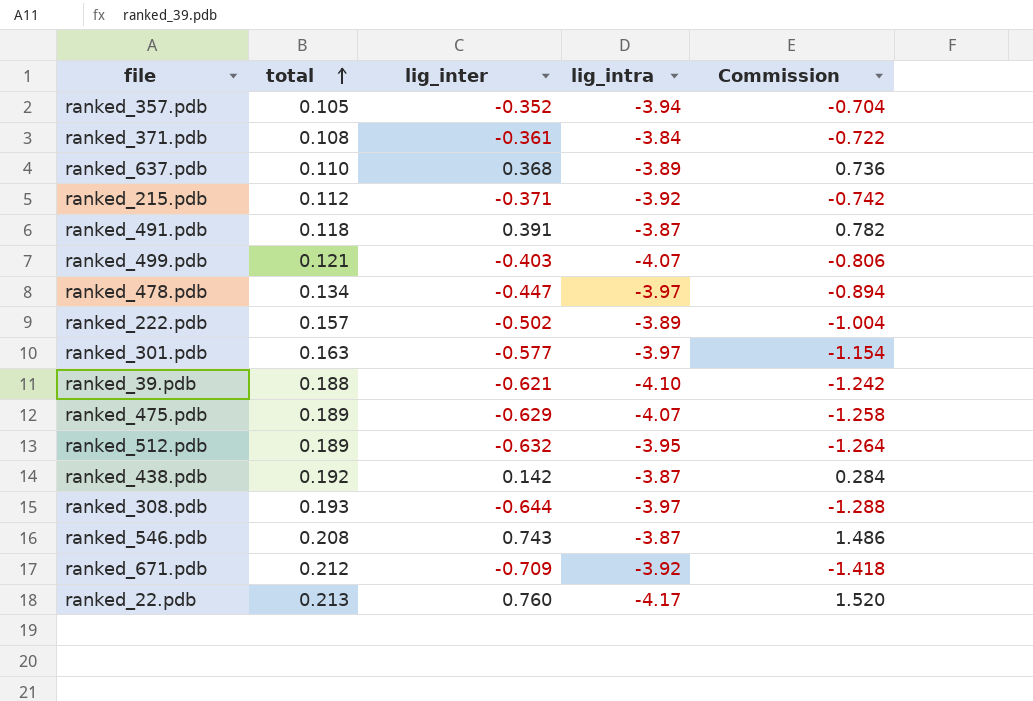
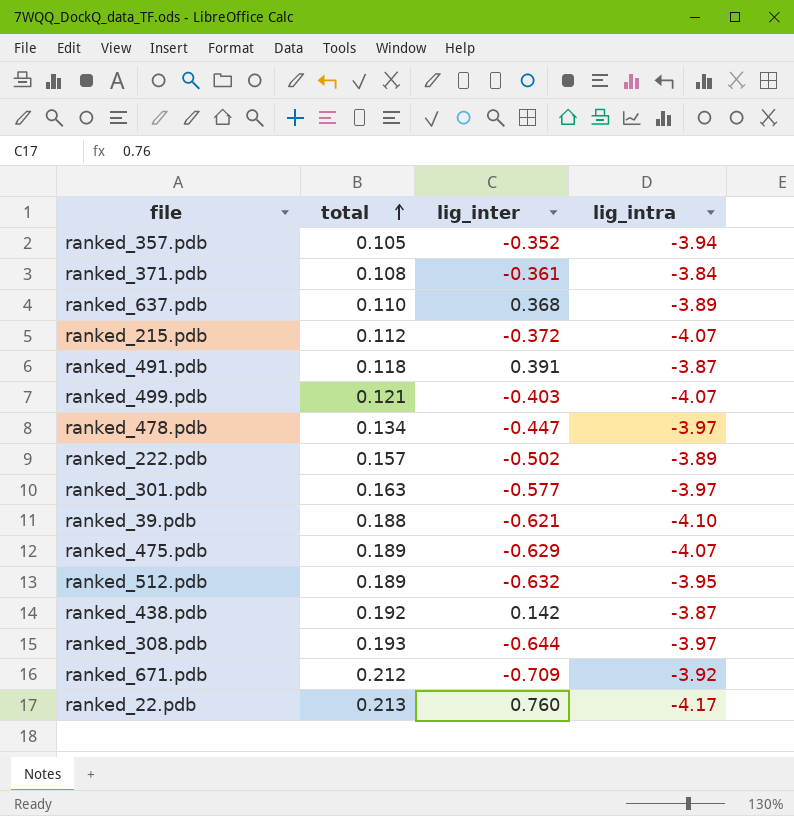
column Commission | formula: [lig_inter] * 2 -> none
row ranked_546.pdb: 0.208 | 0.743 | -3.87 | 1.486 -> none
ranked_215.pdb | lig_inter: -0.371 -> -0.372
ranked_215.pdb | lig_intra: -3.92 -> -4.07

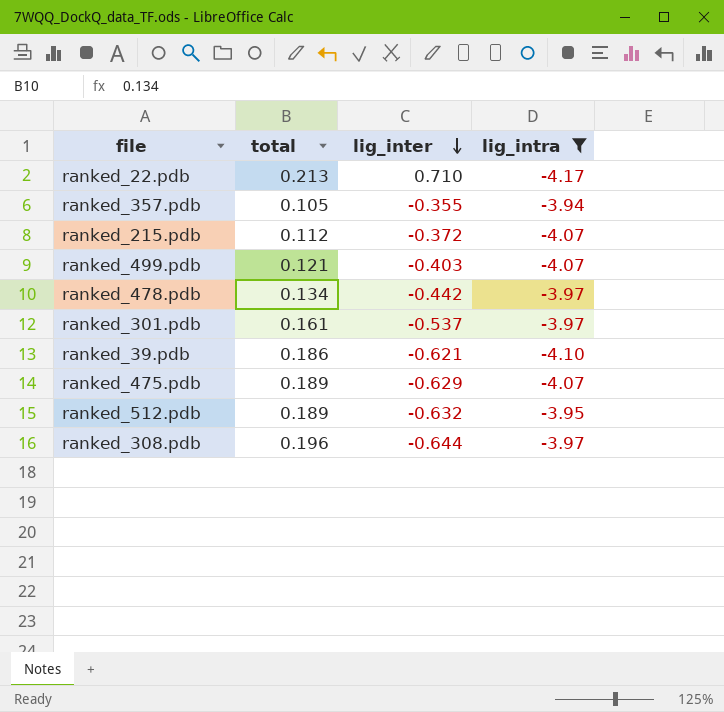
filter: none -> lig_intra <= -3.94
row order: total ascending -> lig_inter descending
ranked_22.pdb | lig_inter: 0.760 -> 0.710
ranked_357.pdb | lig_inter: -0.352 -> -0.355
ranked_478.pdb | lig_inter: -0.447 -> -0.442
ranked_301.pdb | total: 0.163 -> 0.161
ranked_301.pdb | lig_inter: -0.577 -> -0.537
ranked_39.pdb | total: 0.188 -> 0.186
ranked_308.pdb | total: 0.193 -> 0.196

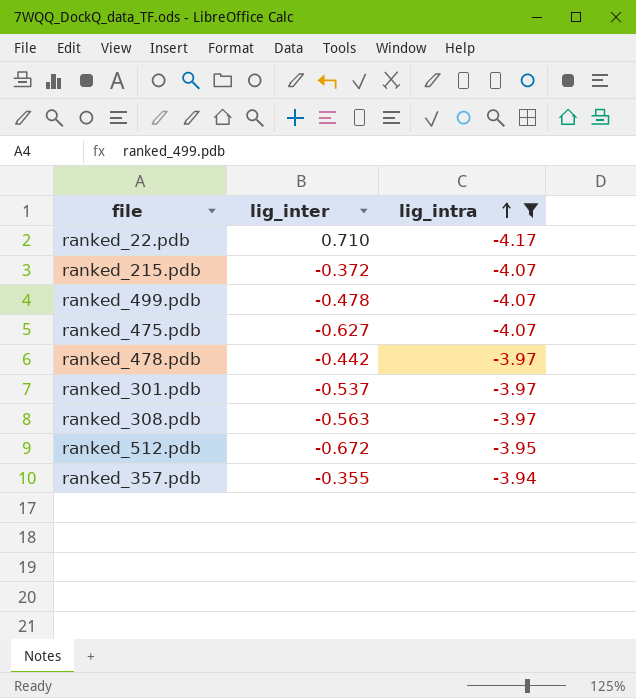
row order: lig_inter descending -> lig_intra ascending
column total | position: 2 -> none
row ranked_39.pdb: 0.186 | -0.621 | -4.10 -> none
ranked_499.pdb | lig_inter: -0.403 -> -0.478
ranked_475.pdb | lig_inter: -0.629 -> -0.627
ranked_308.pdb | lig_inter: -0.644 -> -0.563
ranked_512.pdb | lig_inter: -0.632 -> -0.672

